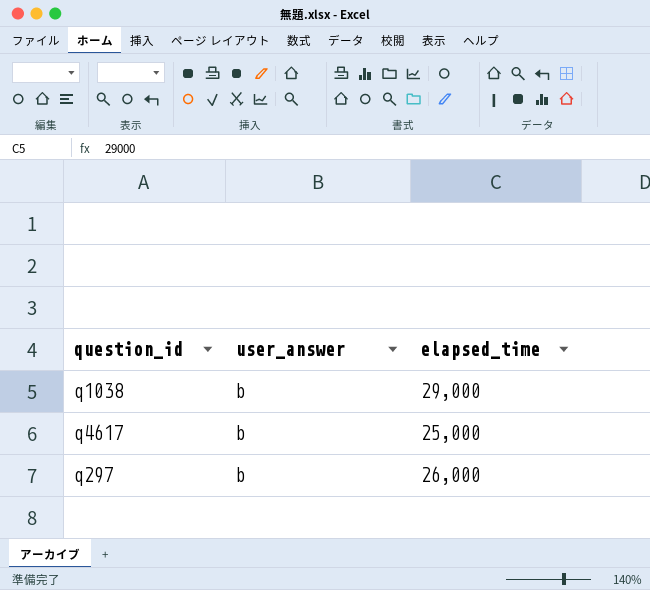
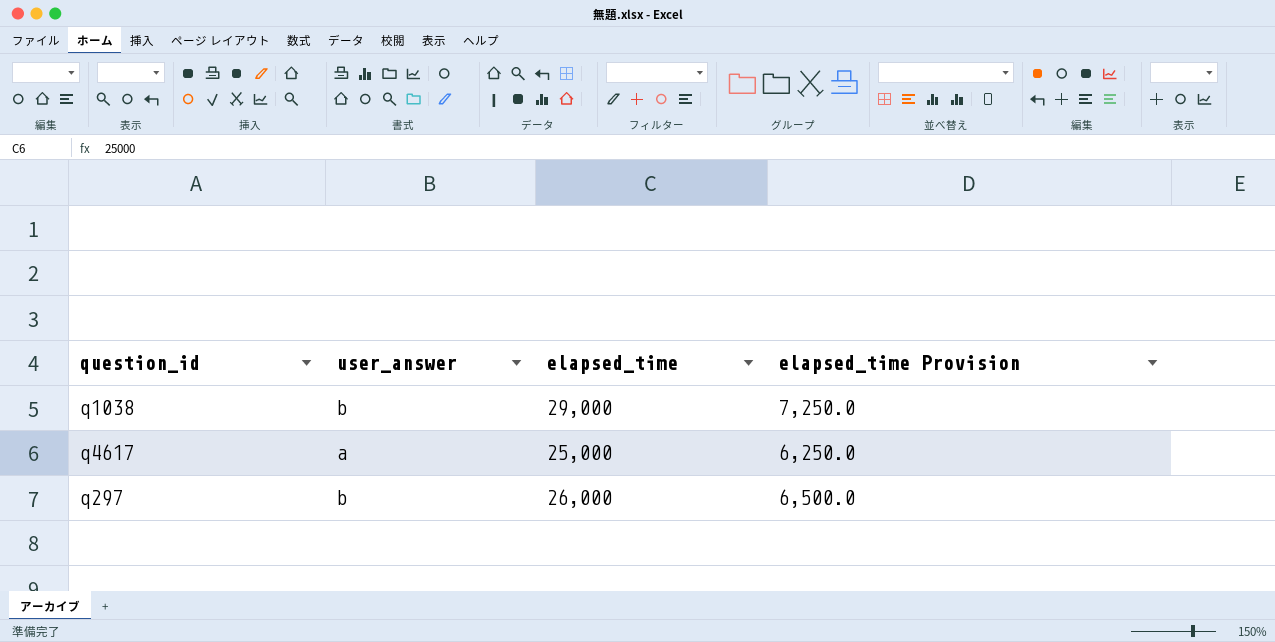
column elapsed_time Provision | formula: none -> [elapsed_time] * 0.25
q4617 | user_answer: b -> a

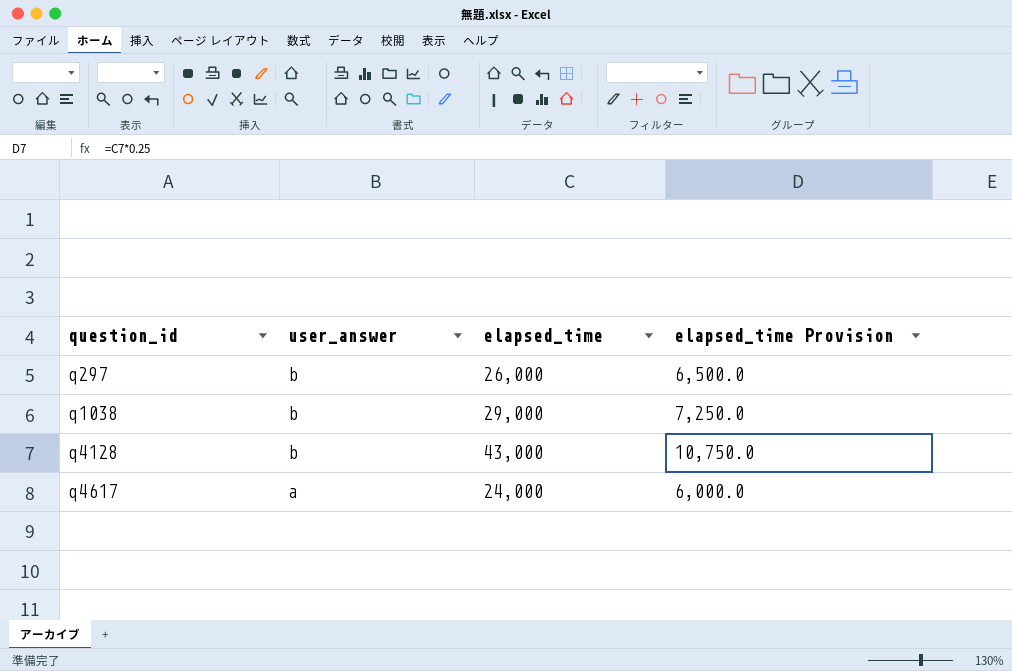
row order: none -> question_id ascending
row q4128: none -> b | 43,000 | 10,750.0
q4617 | elapsed_time: 25,000 -> 24,000
q4617 | elapsed_time Provision: 6,250.0 -> 6,000.0

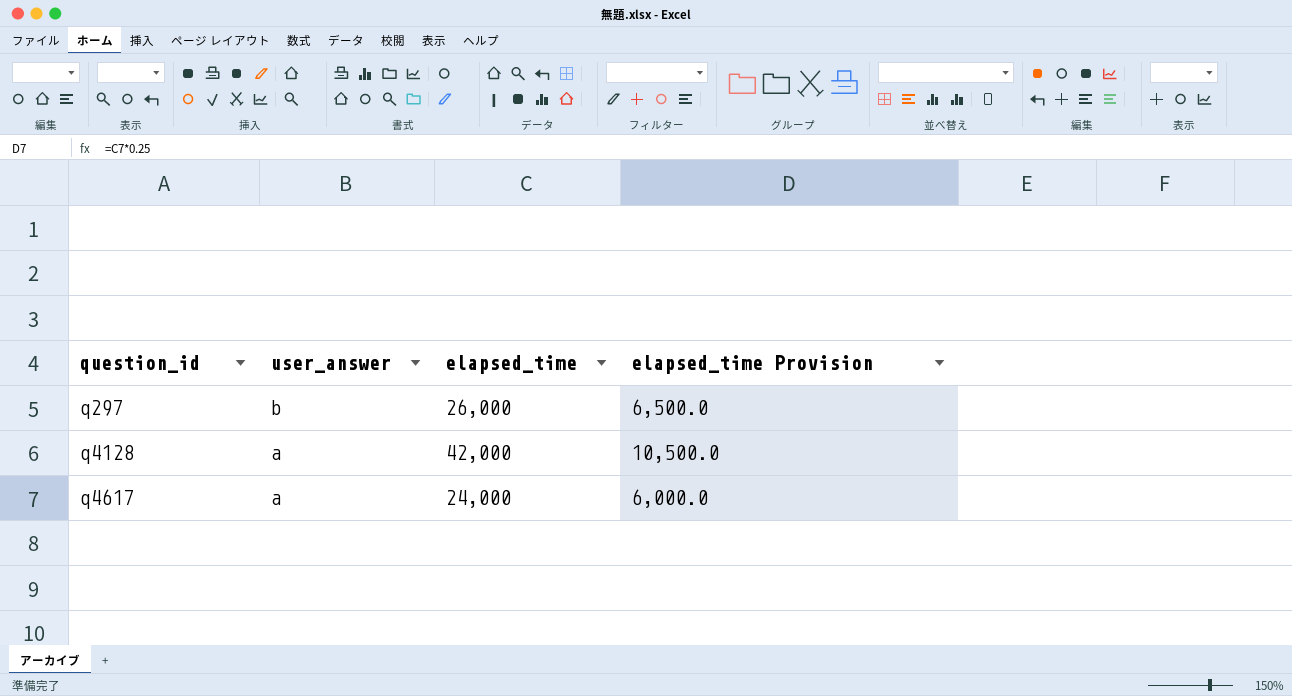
row q1038: b | 29,000 | 7,250.0 -> none
q4128 | user_answer: b -> a
q4128 | elapsed_time: 43,000 -> 42,000
q4128 | elapsed_time Provision: 10,750.0 -> 10,500.0

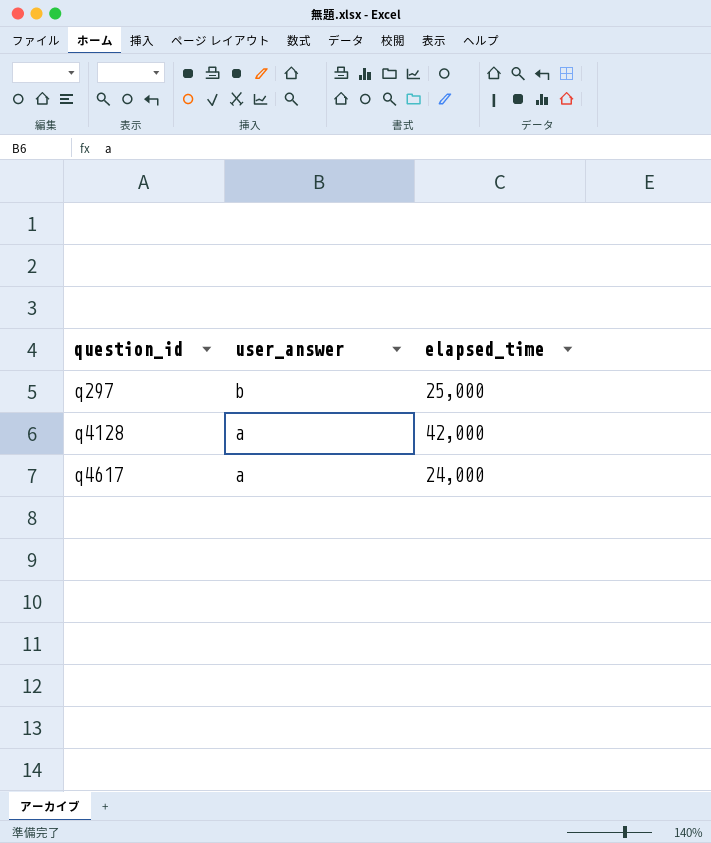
column elapsed_time Provision | formula: [elapsed_time] * 0.25 -> none
q297 | elapsed_time: 26,000 -> 25,000

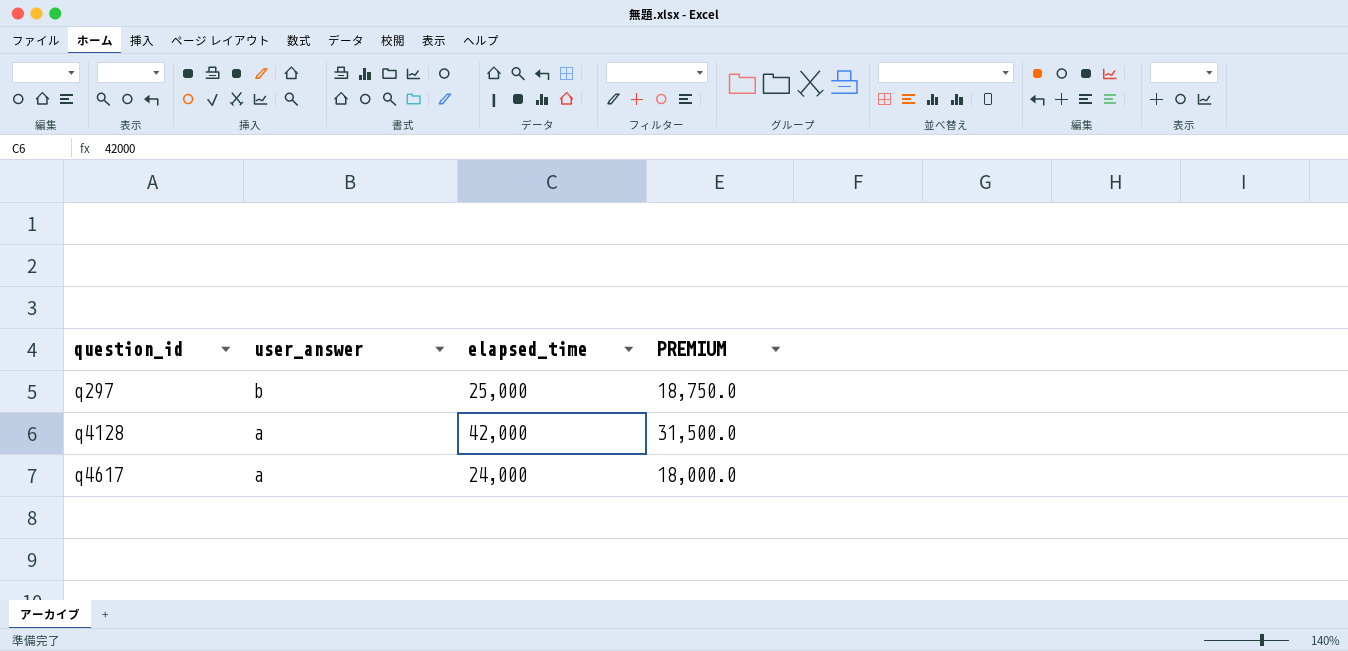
column PREMIUM | formula: none -> [elapsed_time] * 0.75

